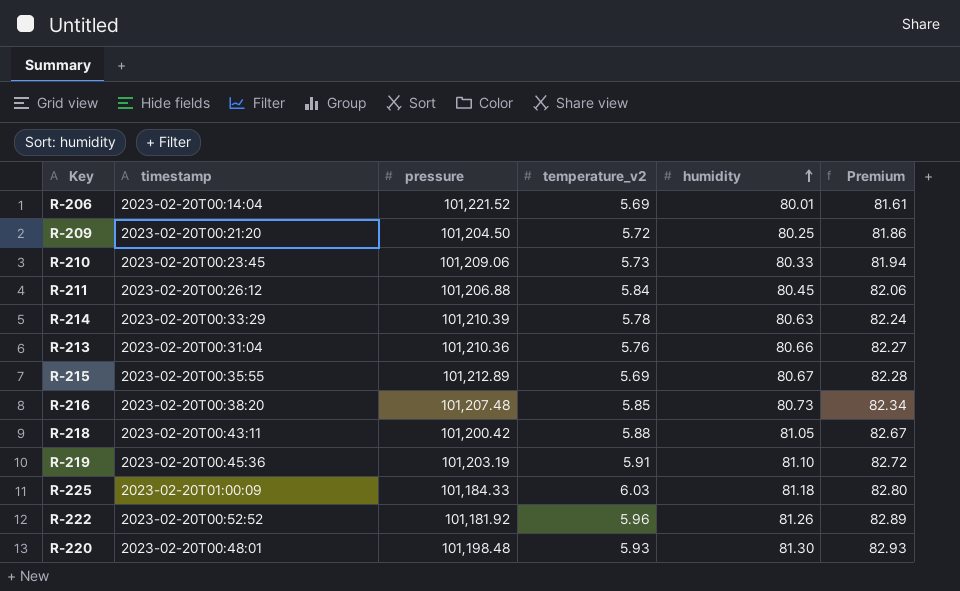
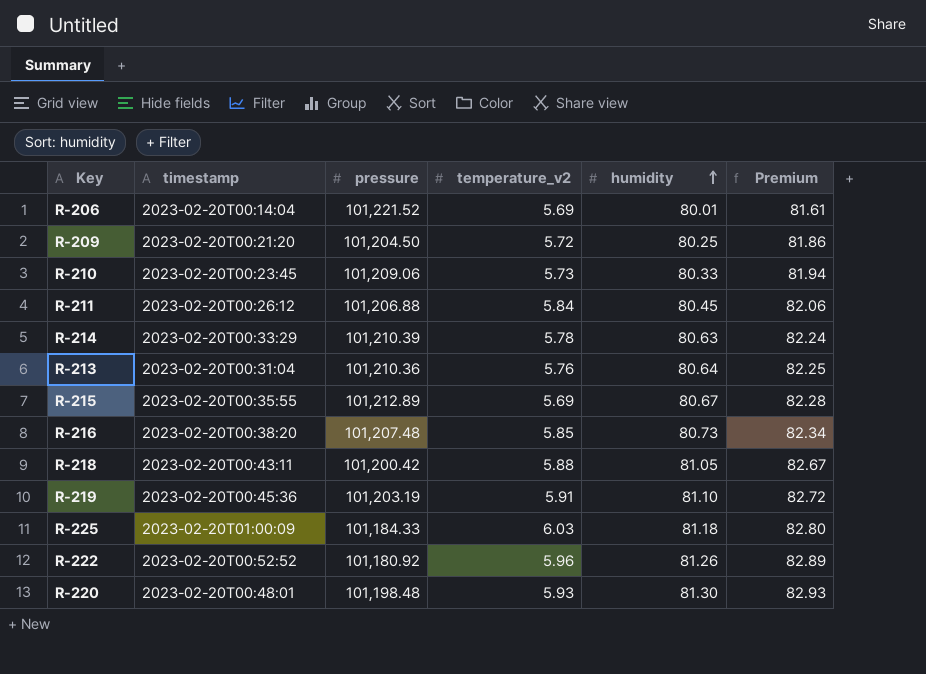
R-213 | humidity: 80.66 -> 80.64
R-213 | Premium: 82.27 -> 82.25
R-222 | pressure: 101,181.92 -> 101,180.92

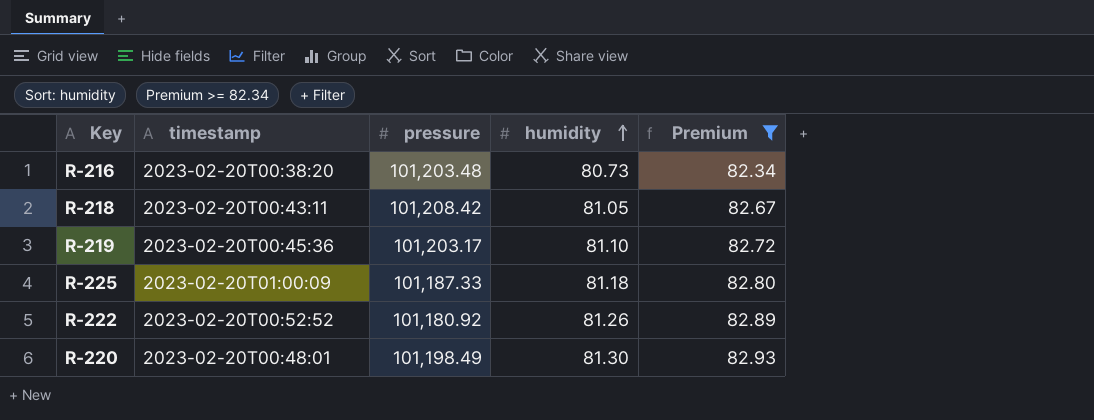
filter: none -> Premium >= 82.34
column temperature_v2 | position: 4 -> none
R-216 | pressure: 101,207.48 -> 101,203.48
R-218 | pressure: 101,200.42 -> 101,208.42
R-219 | pressure: 101,203.19 -> 101,203.17
R-225 | pressure: 101,184.33 -> 101,187.33
R-220 | pressure: 101,198.48 -> 101,198.49

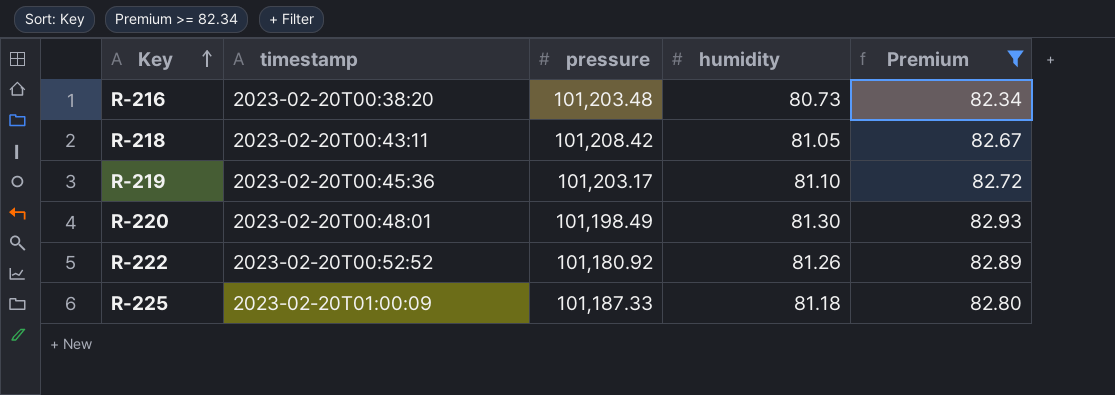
row order: humidity ascending -> Key ascending

